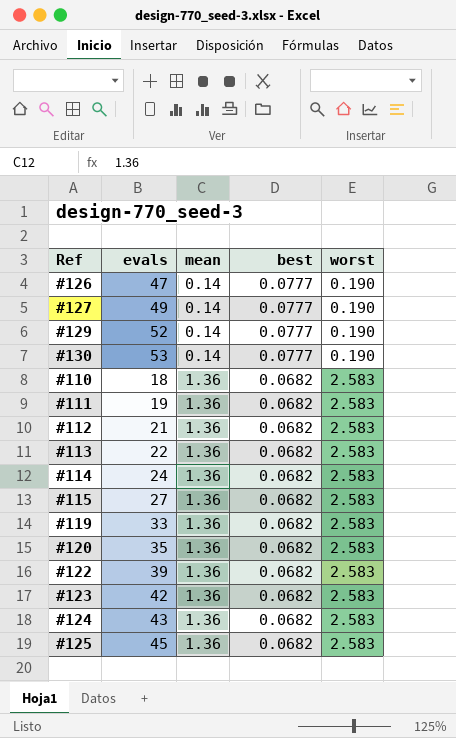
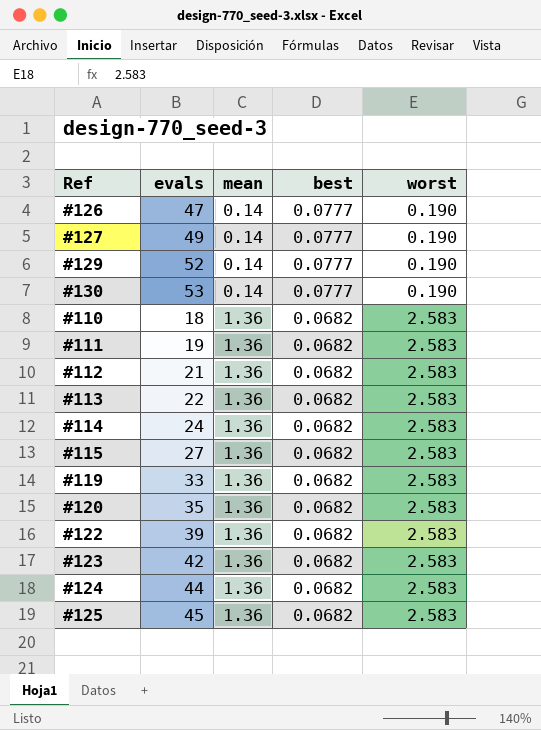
#124 | evals: 43 -> 44

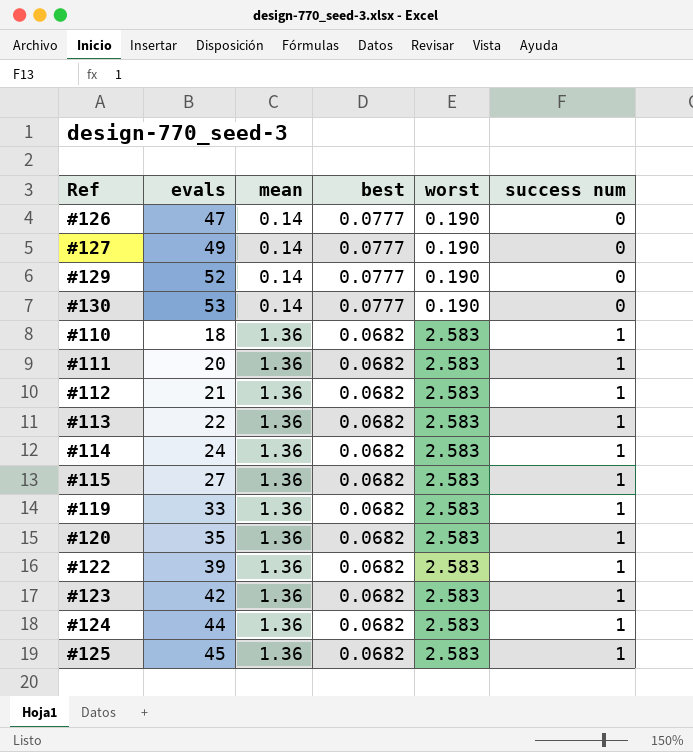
column success num | position: none -> 6
#111 | evals: 19 -> 20

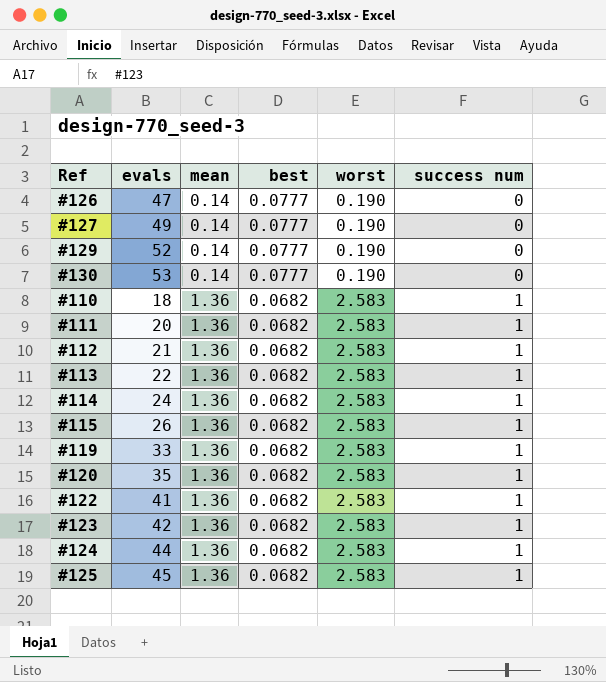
#115 | evals: 27 -> 26
#122 | evals: 39 -> 41

